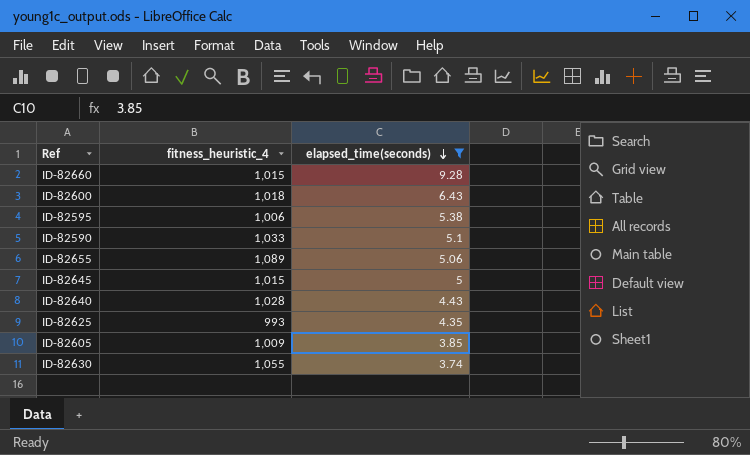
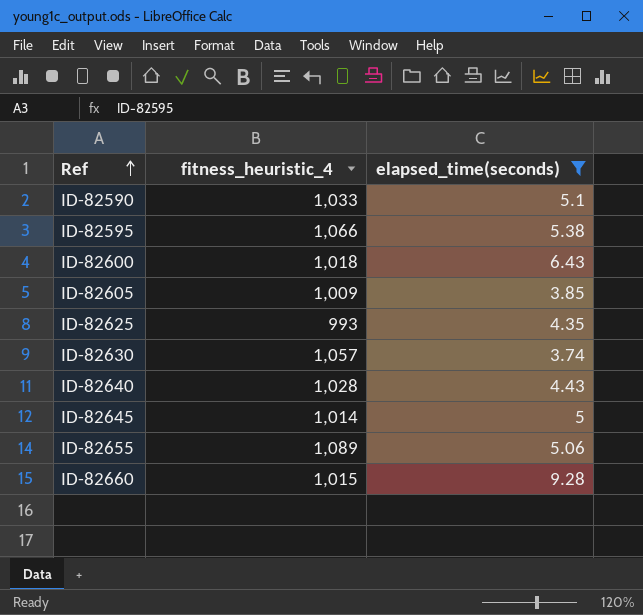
row order: elapsed_time(seconds) descending -> Ref ascending
ID-82595 | fitness_heuristic_4: 1,006 -> 1,066
ID-82630 | fitness_heuristic_4: 1,055 -> 1,057
ID-82645 | fitness_heuristic_4: 1,015 -> 1,014

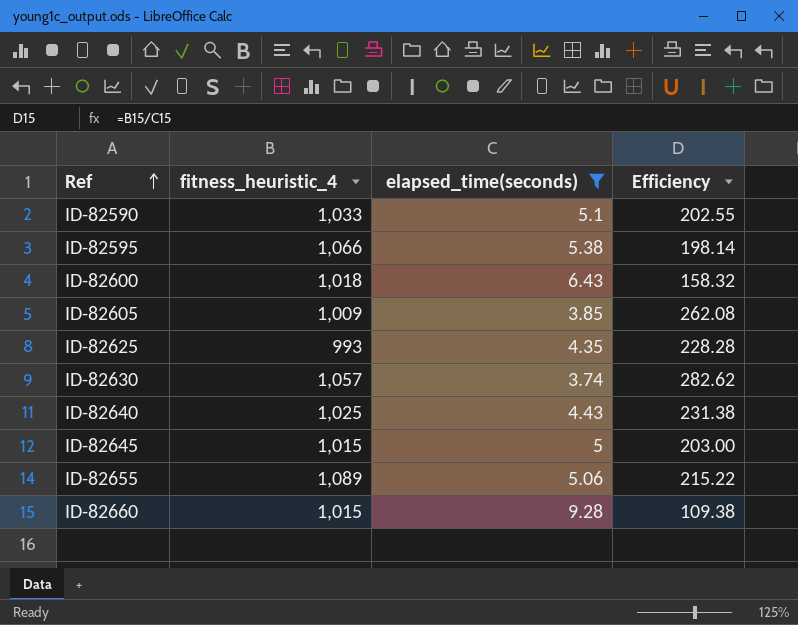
column Efficiency | formula: none -> [fitness_heuristic_4] / [elapsed_time(seconds)]
ID-82640 | fitness_heuristic_4: 1,028 -> 1,025
ID-82645 | fitness_heuristic_4: 1,014 -> 1,015

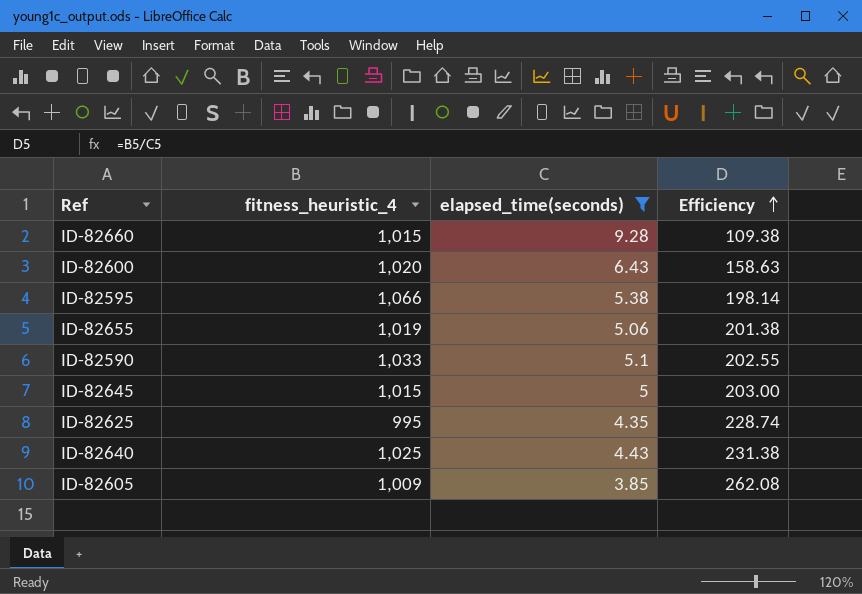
row order: Ref ascending -> Efficiency ascending
row ID-82630: 1,057 | 3.74 | 282.62 -> none
ID-82600 | fitness_heuristic_4: 1,018 -> 1,020
ID-82600 | Efficiency: 158.32 -> 158.63
ID-82655 | fitness_heuristic_4: 1,089 -> 1,019
ID-82655 | Efficiency: 215.22 -> 201.38
ID-82625 | fitness_heuristic_4: 993 -> 995
ID-82625 | Efficiency: 228.28 -> 228.74

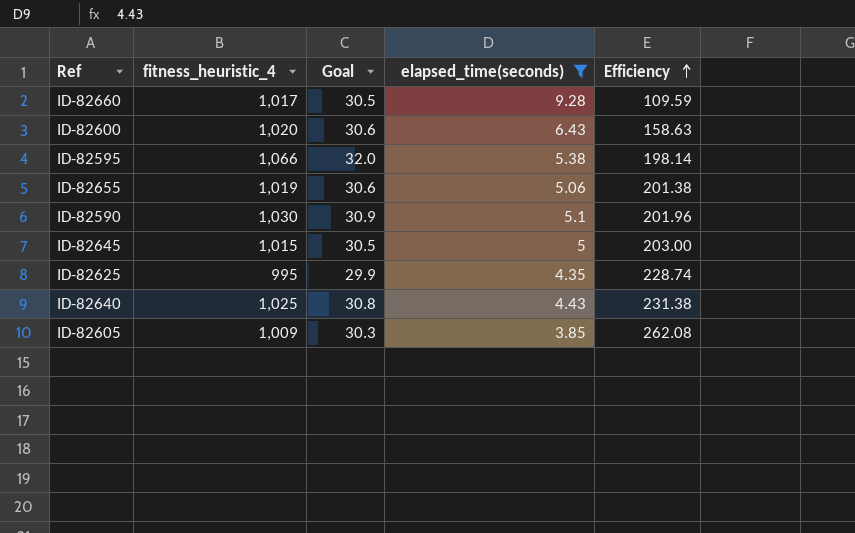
column Goal | formula: none -> [fitness_heuristic_4] * 0.03
ID-82660 | fitness_heuristic_4: 1,015 -> 1,017
ID-82660 | Efficiency: 109.38 -> 109.59
ID-82590 | fitness_heuristic_4: 1,033 -> 1,030
ID-82590 | Efficiency: 202.55 -> 201.96

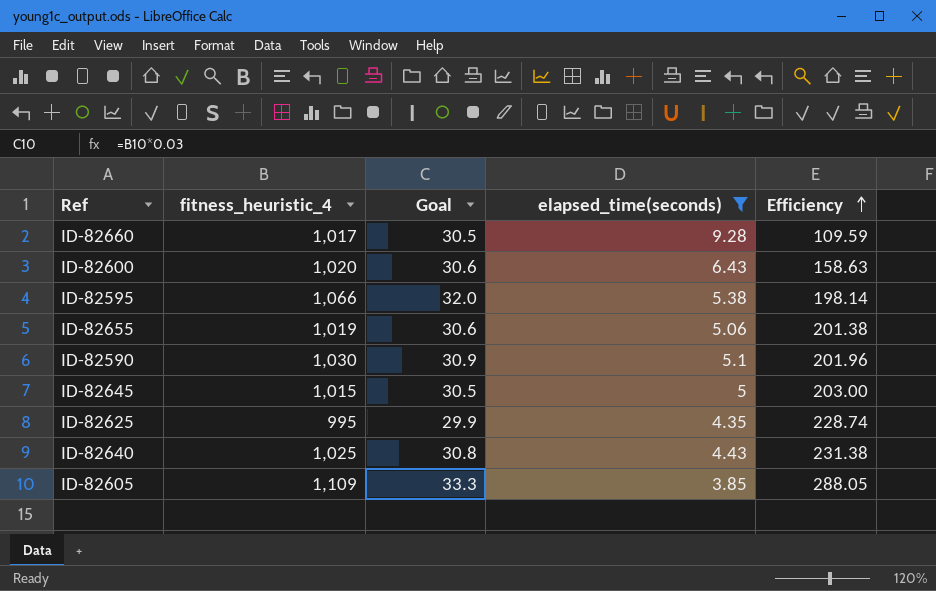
ID-82605 | fitness_heuristic_4: 1,009 -> 1,109
ID-82605 | Goal: 30.3 -> 33.3
ID-82605 | Efficiency: 262.08 -> 288.05

